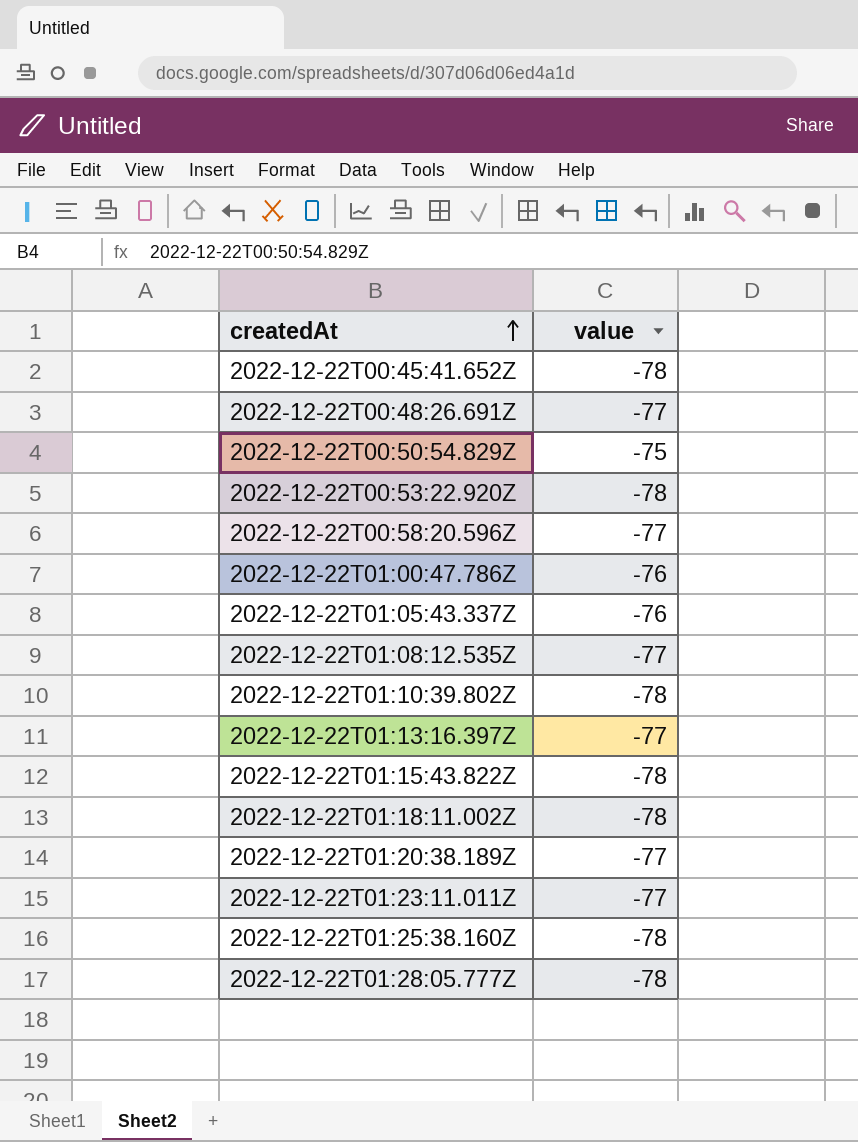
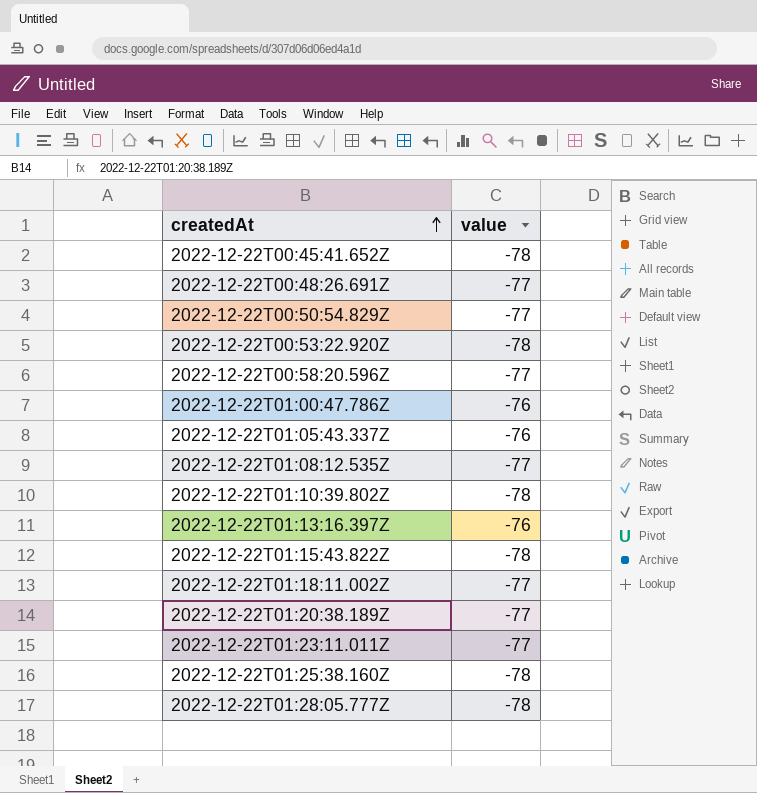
2022-12-22T00:50:54.829Z | value: -75 -> -77
2022-12-22T01:13:16.397Z | value: -77 -> -76
2022-12-22T01:18:11.002Z | value: -78 -> -77

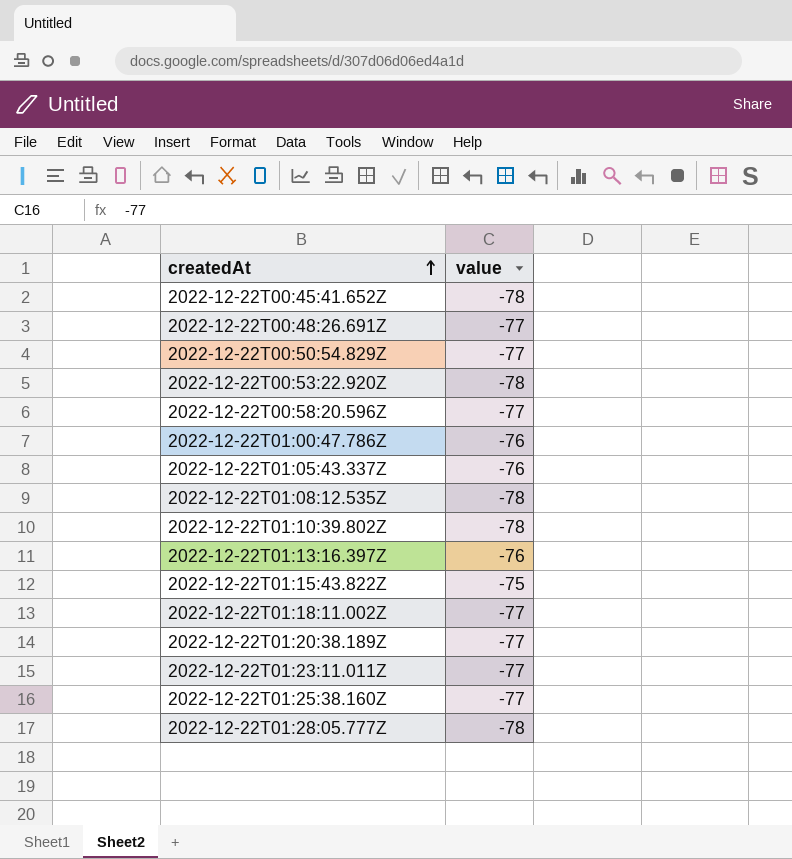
2022-12-22T01:08:12.535Z | value: -77 -> -78
2022-12-22T01:15:43.822Z | value: -78 -> -75
2022-12-22T01:25:38.160Z | value: -78 -> -77

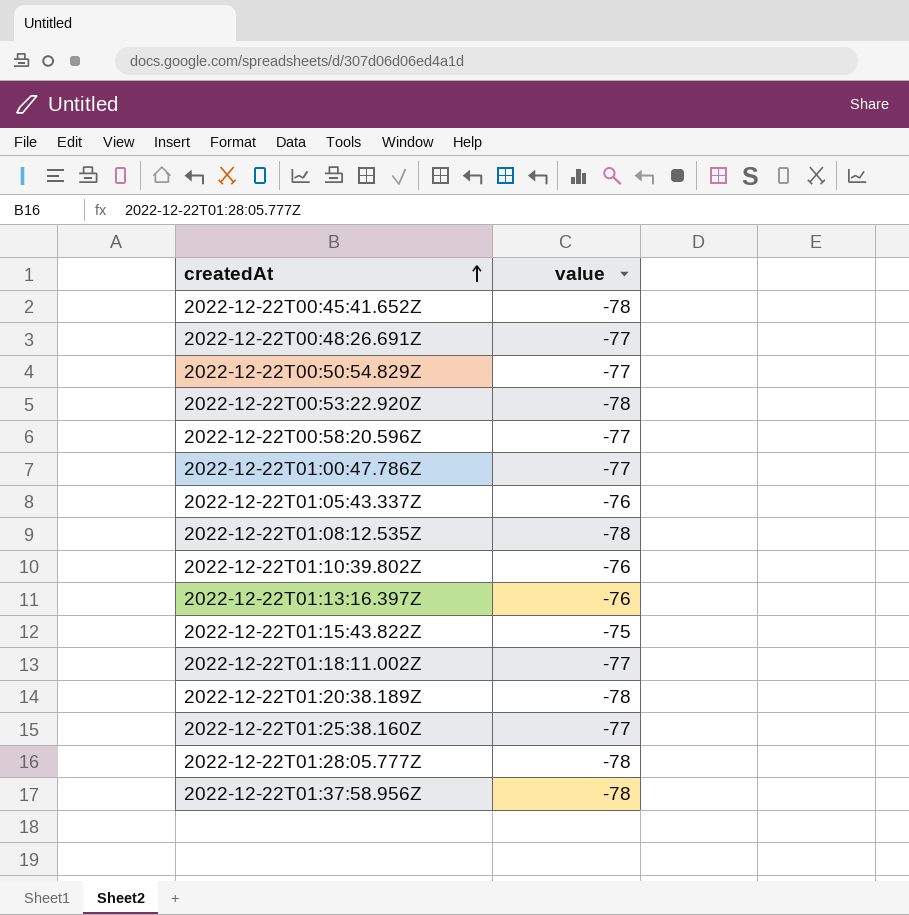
row 2022-12-22T01:23:11.011Z: -77 -> none
2022-12-22T01:00:47.786Z | value: -76 -> -77
2022-12-22T01:10:39.802Z | value: -78 -> -76
2022-12-22T01:20:38.189Z | value: -77 -> -78
row 2022-12-22T01:37:58.956Z: none -> -78

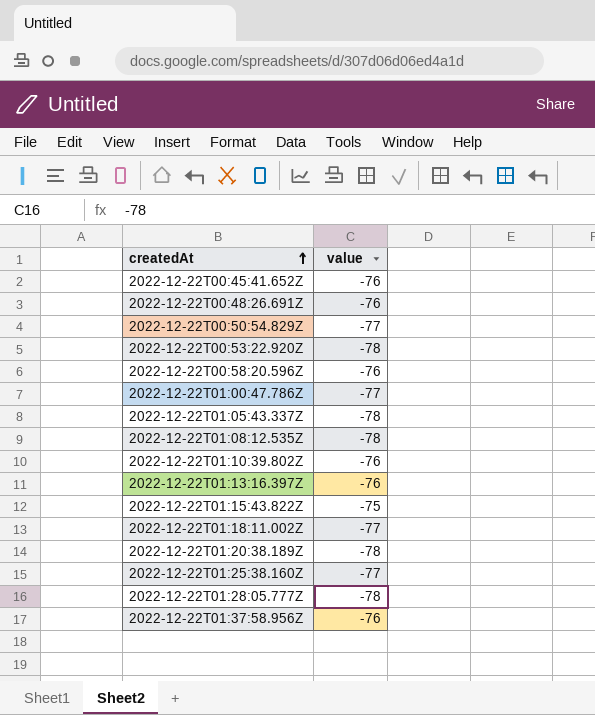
2022-12-22T00:45:41.652Z | value: -78 -> -76
2022-12-22T00:48:26.691Z | value: -77 -> -76
2022-12-22T00:58:20.596Z | value: -77 -> -76
2022-12-22T01:05:43.337Z | value: -76 -> -78
2022-12-22T01:37:58.956Z | value: -78 -> -76

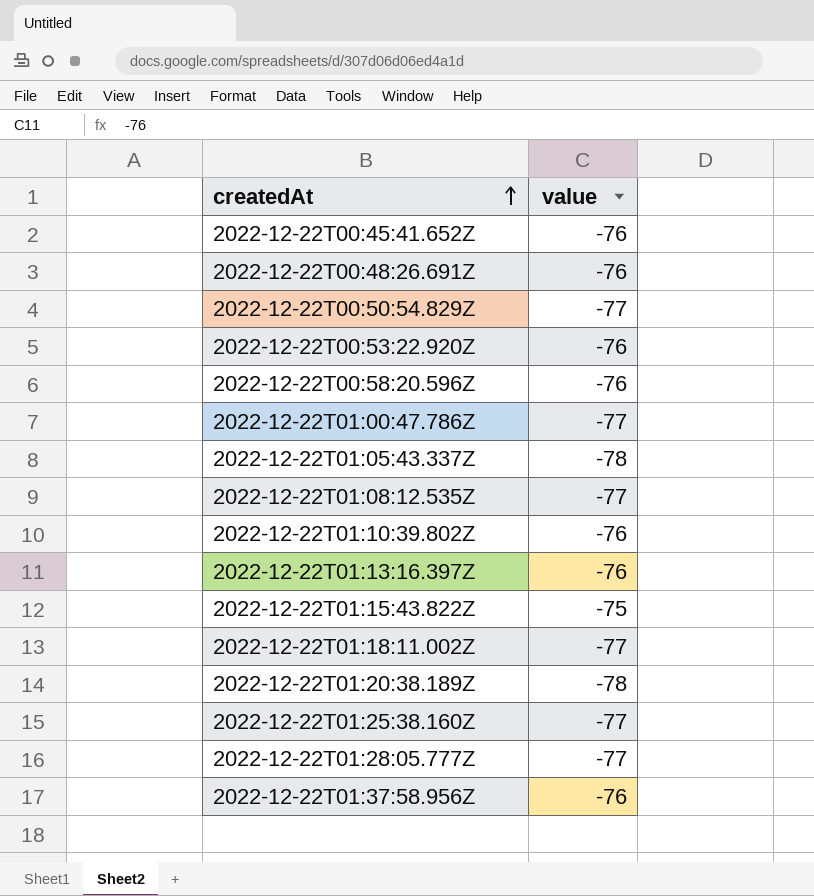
2022-12-22T00:53:22.920Z | value: -78 -> -76
2022-12-22T01:08:12.535Z | value: -78 -> -77
2022-12-22T01:28:05.777Z | value: -78 -> -77

